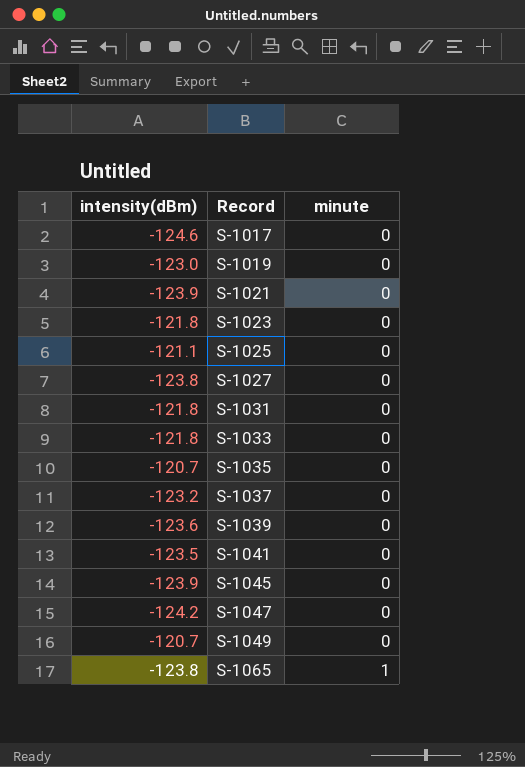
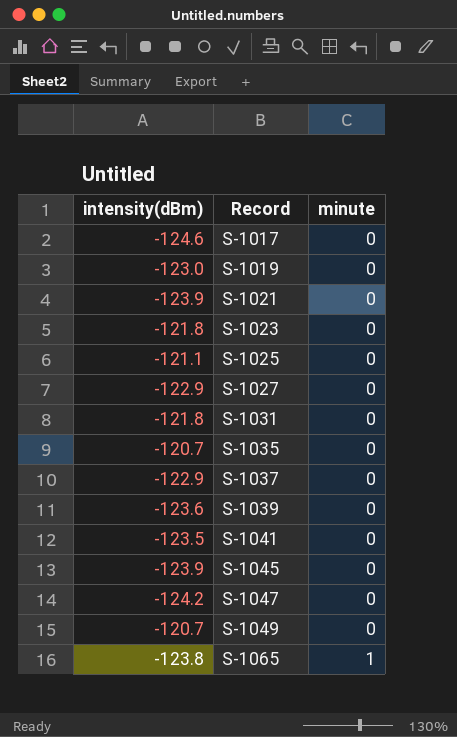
row S-1033: -121.8 | 0 -> none
S-1027 | intensity(dBm): -123.8 -> -122.9
S-1037 | intensity(dBm): -123.2 -> -122.9

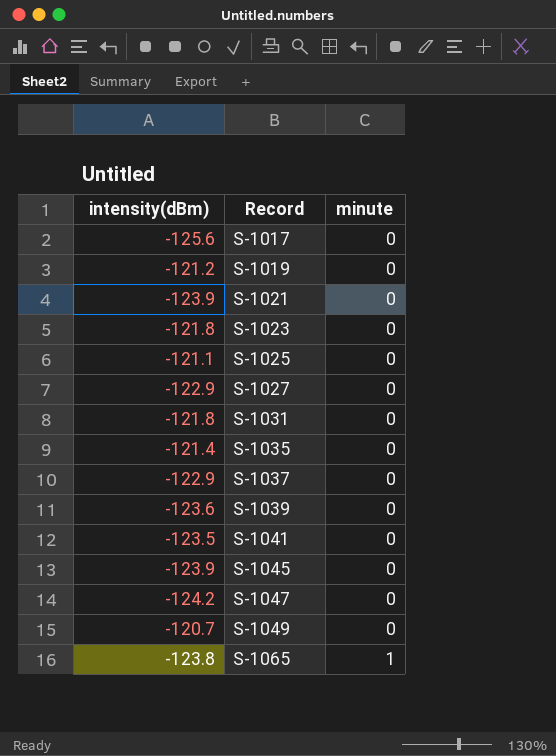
S-1017 | intensity(dBm): -124.6 -> -125.6
S-1019 | intensity(dBm): -123.0 -> -121.2
S-1035 | intensity(dBm): -120.7 -> -121.4

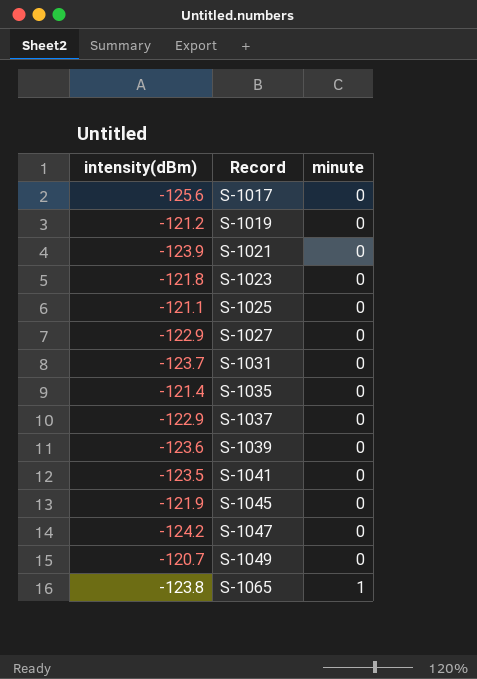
S-1031 | intensity(dBm): -121.8 -> -123.7
S-1045 | intensity(dBm): -123.9 -> -121.9

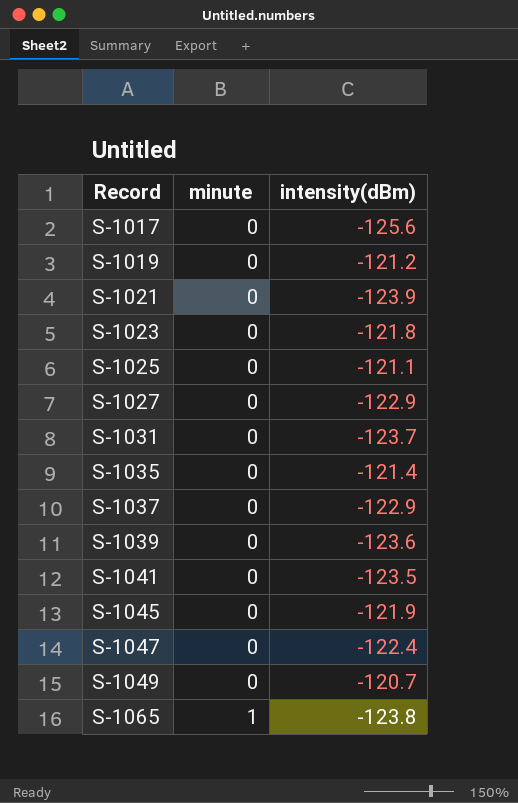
column intensity(dBm) | position: 1 -> 3
S-1047 | intensity(dBm): -124.2 -> -122.4

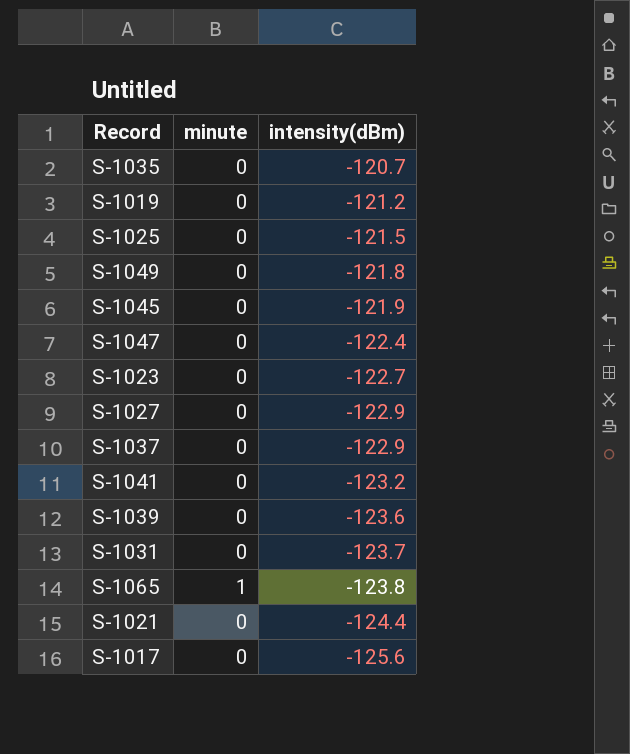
row order: Record ascending -> intensity(dBm) descending
S-1035 | intensity(dBm): -121.4 -> -120.7
S-1025 | intensity(dBm): -121.1 -> -121.5
S-1049 | intensity(dBm): -120.7 -> -121.8
S-1023 | intensity(dBm): -121.8 -> -122.7
S-1041 | intensity(dBm): -123.5 -> -123.2
S-1021 | intensity(dBm): -123.9 -> -124.4

